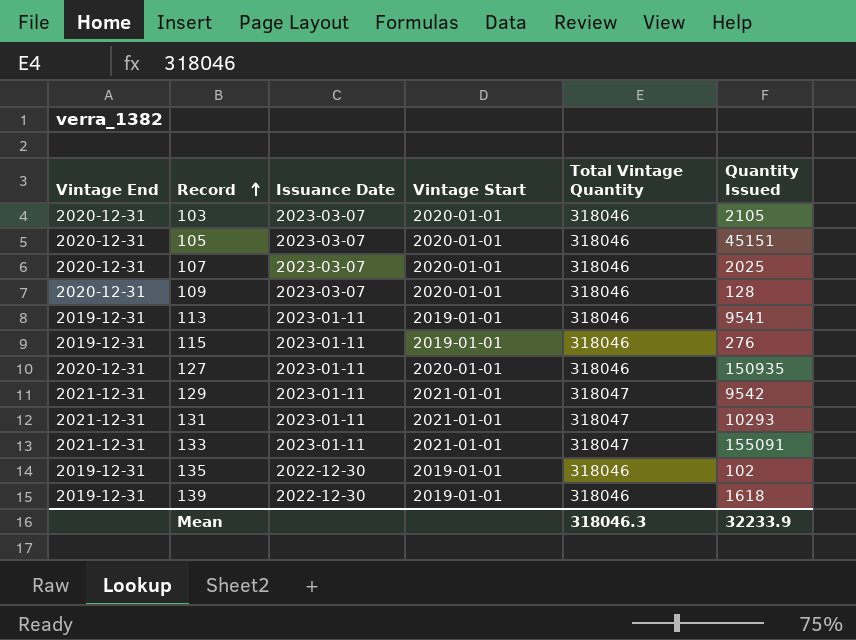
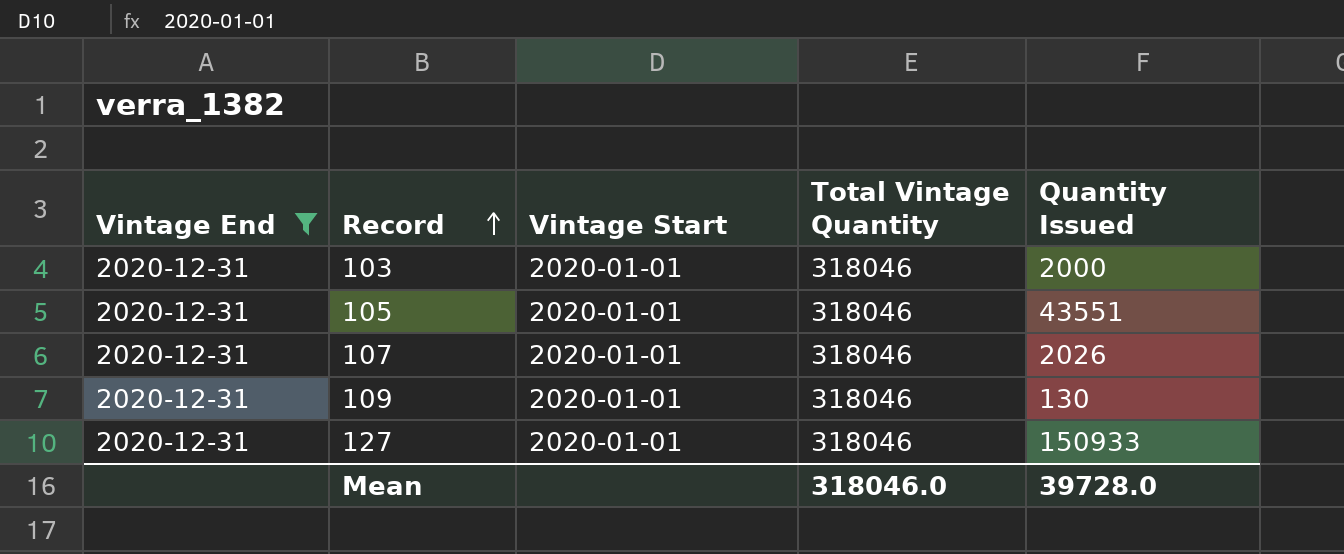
filter: none -> Vintage End = 2020-12-31
column Issuance Date | position: 3 -> none
103 | Quantity Issued: 2105 -> 2000
105 | Quantity Issued: 45151 -> 43551
107 | Quantity Issued: 2025 -> 2026
109 | Quantity Issued: 128 -> 130
127 | Quantity Issued: 150935 -> 150933
Mean | Total Vintage Quantity: 318046.3 -> 318046.0
Mean | Quantity Issued: 32233.9 -> 39728.0

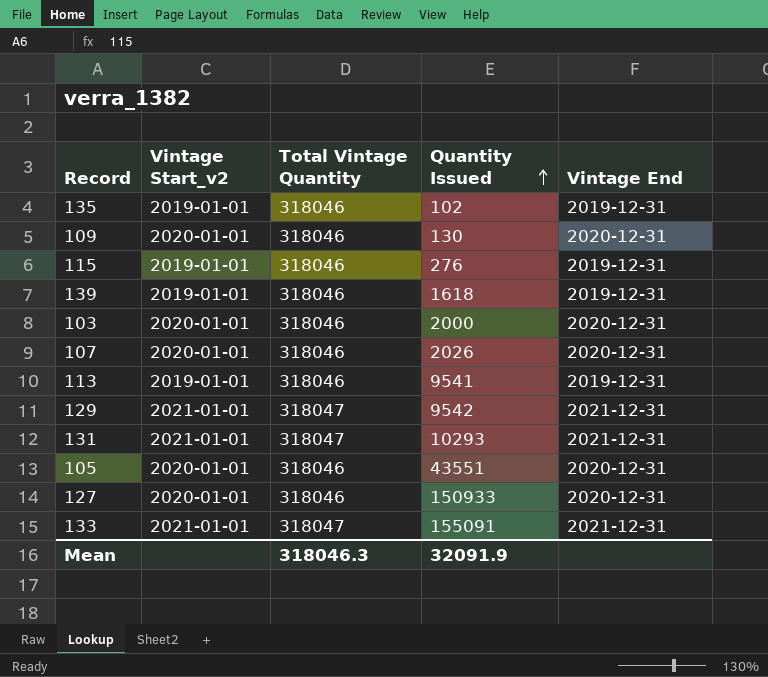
filter: Vintage End = 2020-12-31 -> none
row order: Record ascending -> Quantity Issued ascending
column name: Vintage Start -> Vintage Start_v2
column Vintage End | position: 1 -> 5
Mean | Total Vintage Quantity: 318046.0 -> 318046.3
Mean | Quantity Issued: 39728.0 -> 32091.9

